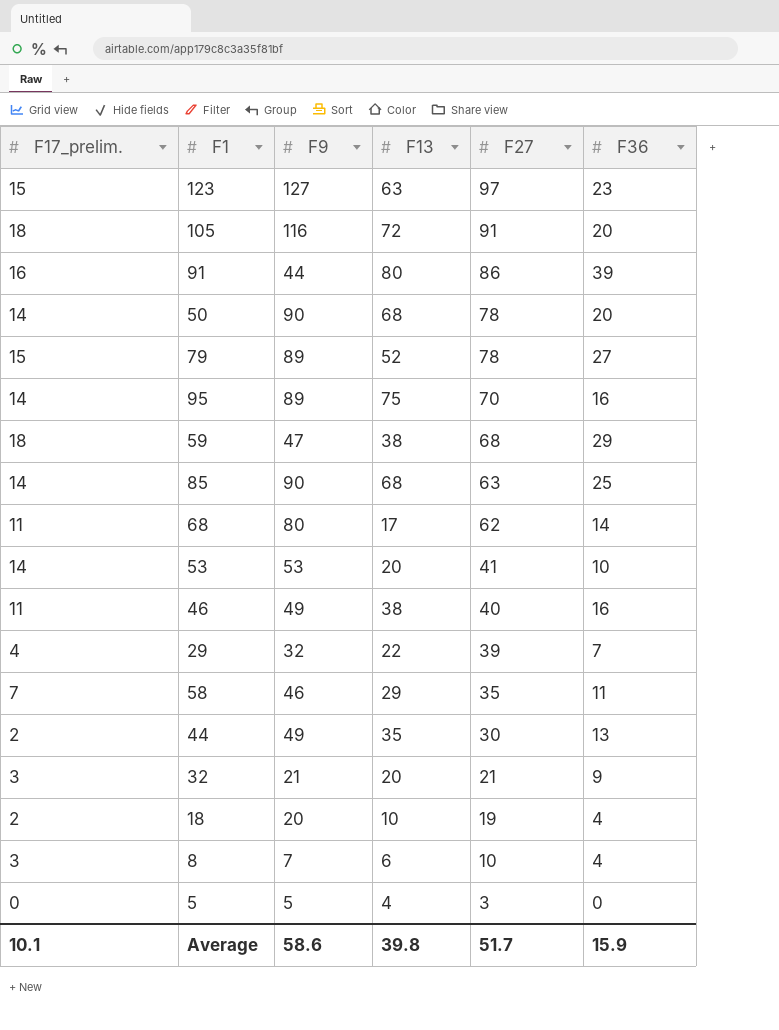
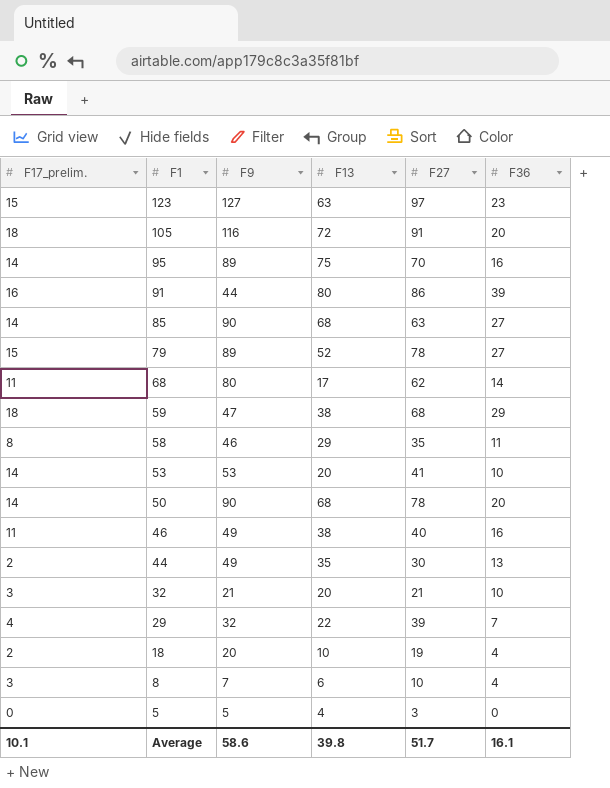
row order: F27 descending -> F1 descending
85 | F36: 25 -> 27
58 | F17_prelim.: 7 -> 8
32 | F36: 9 -> 10
Average | F36: 15.9 -> 16.1

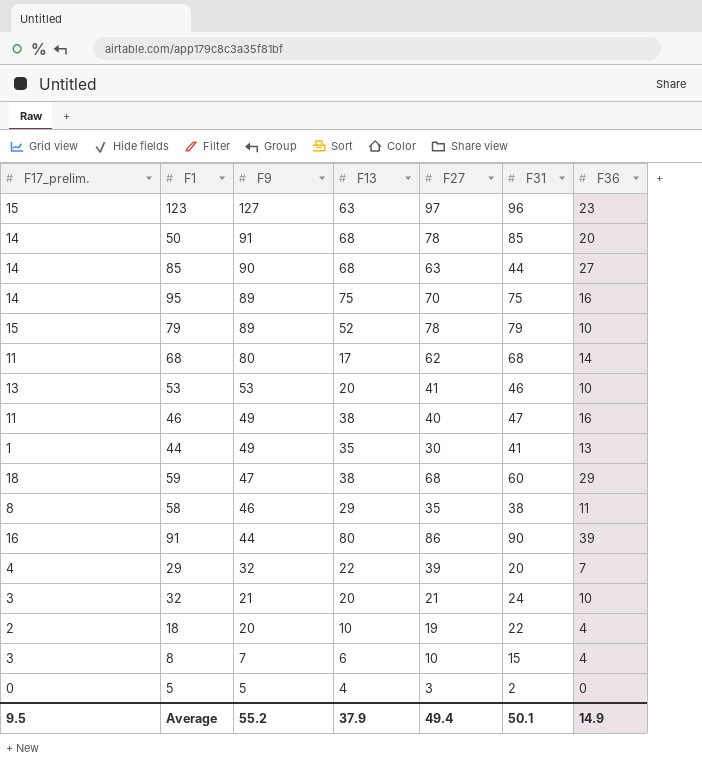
row order: F1 descending -> F9 descending
column F31 | position: none -> 6
row 105: 18 | 116 | 72 | 91 | 20 -> none
50 | F9: 90 -> 91
79 | F36: 27 -> 10
53 | F17_prelim.: 14 -> 13
44 | F17_prelim.: 2 -> 1
Average | F17_prelim.: 10.1 -> 9.5
Average | F9: 58.6 -> 55.2
Average | F13: 39.8 -> 37.9
Average | F27: 51.7 -> 49.4
Average | F36: 16.1 -> 14.9

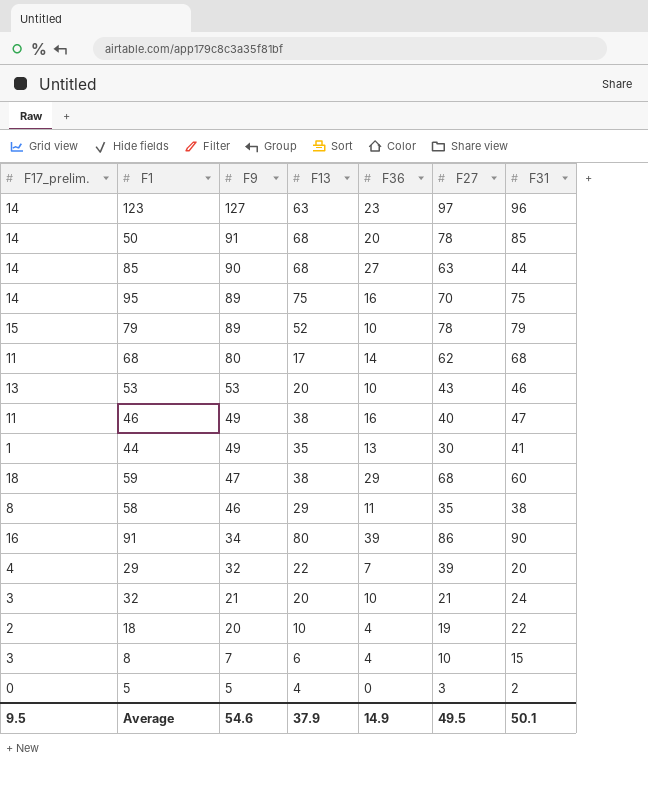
column F36 | position: 7 -> 5
123 | F17_prelim.: 15 -> 14
53 | F27: 41 -> 43
91 | F9: 44 -> 34
Average | F9: 55.2 -> 54.6
Average | F27: 49.4 -> 49.5

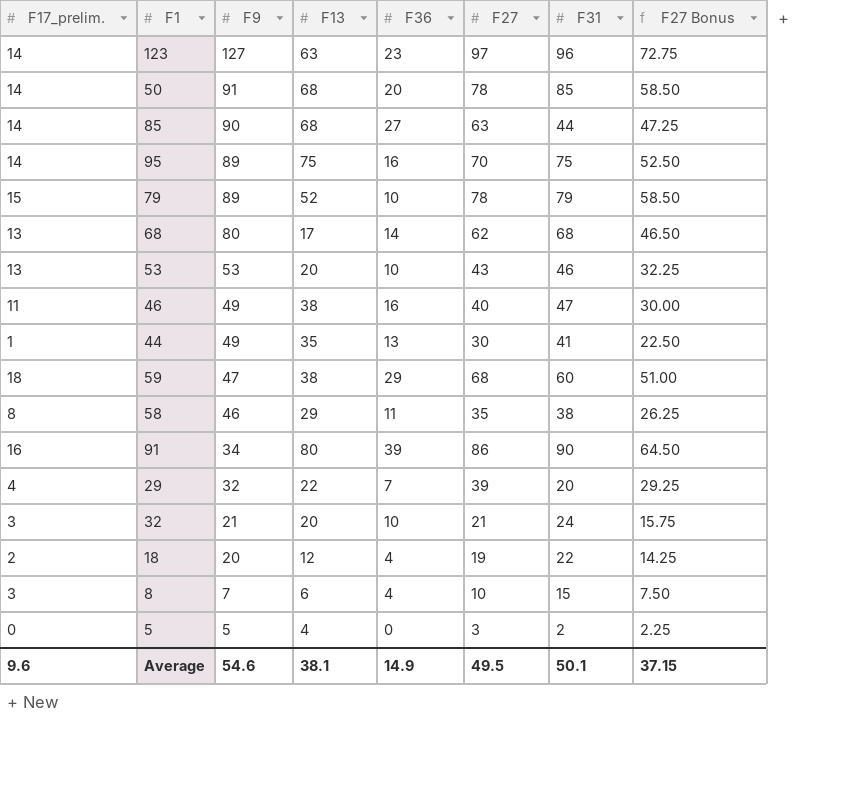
column F27 Bonus | formula: none -> [F27] * 0.75
68 | F17_prelim.: 11 -> 13
18 | F13: 10 -> 12
Average | F17_prelim.: 9.5 -> 9.6
Average | F13: 37.9 -> 38.1

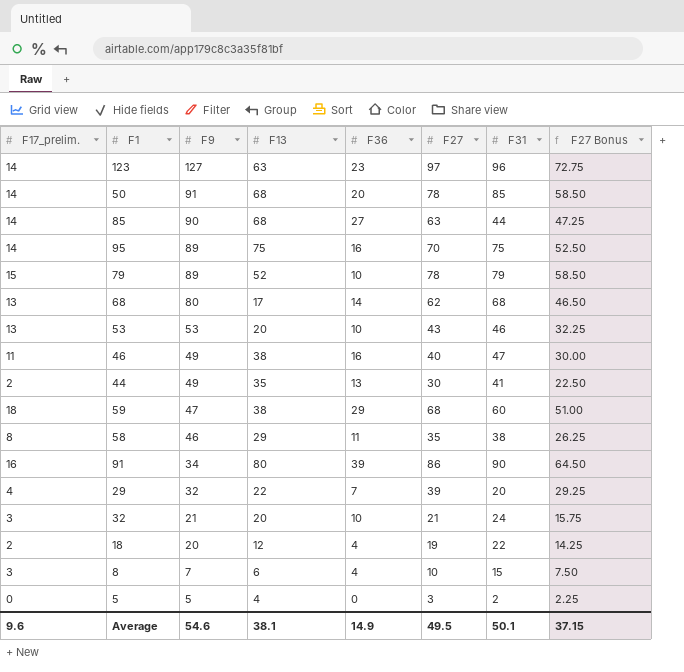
44 | F17_prelim.: 1 -> 2

